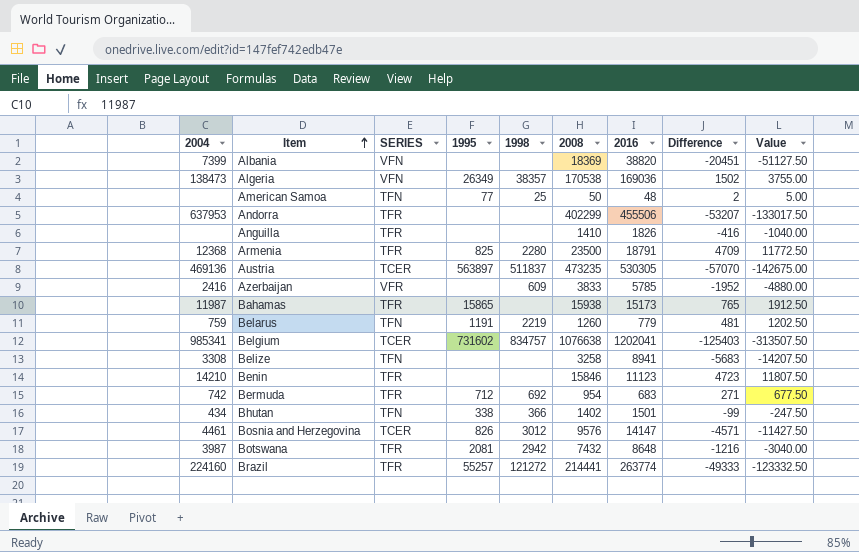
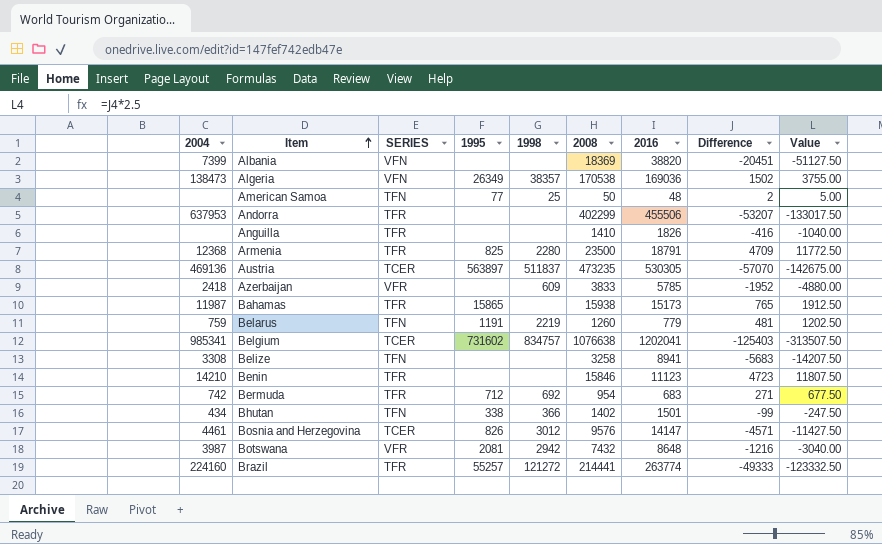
Azerbaijan | 2004: 2416 -> 2418
Botswana | SERIES: TFR -> VFR

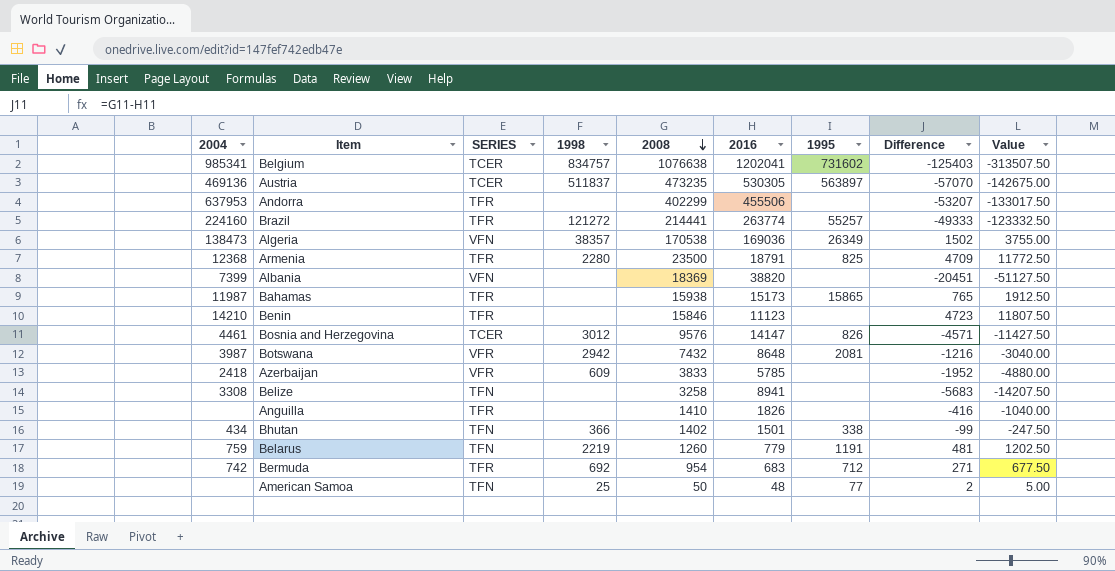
row order: Item ascending -> 2008 descending
column 1995 | position: 4 -> 7

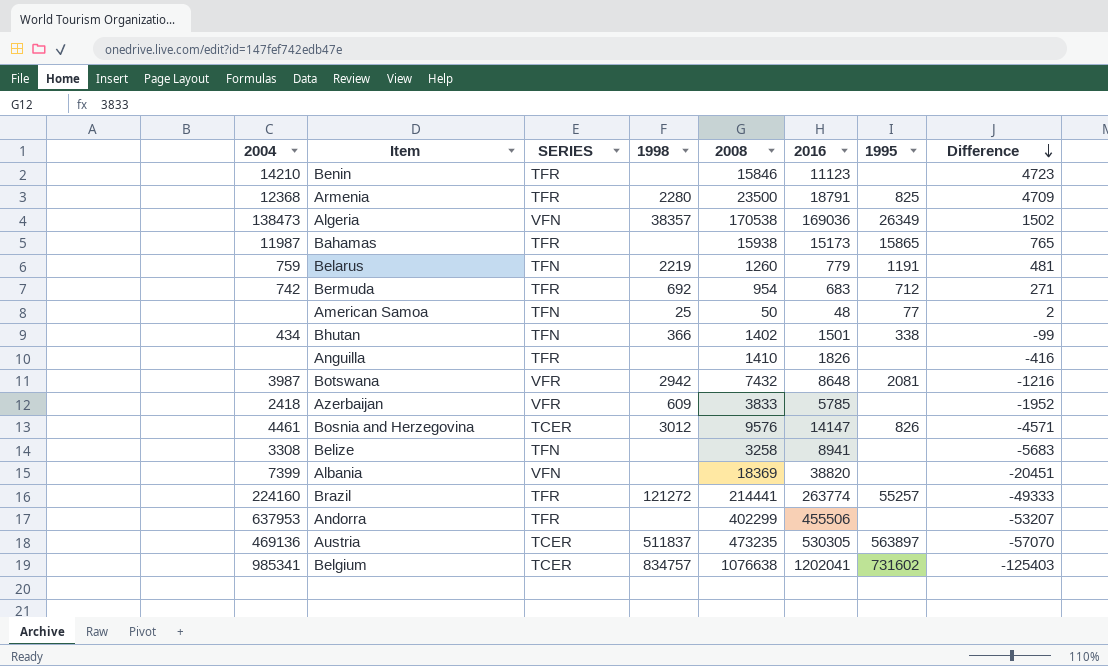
row order: 2008 descending -> Difference descending
column Value | formula: [Difference] * 2.5 -> none

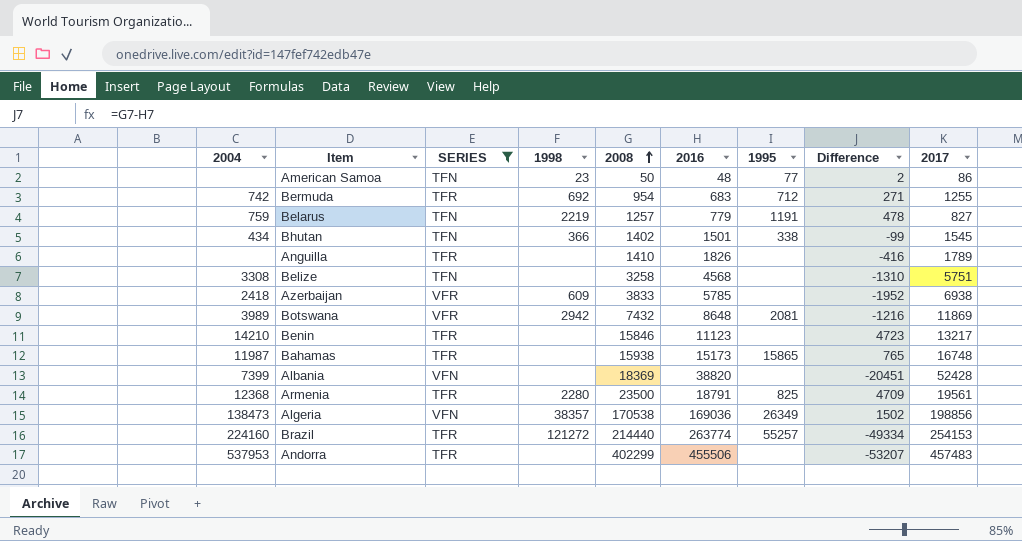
filter: none -> SERIES != TCER
row order: Difference descending -> 2008 ascending
column 2017 | position: none -> 9
American Samoa | 1998: 25 -> 23
Belarus | 2008: 1260 -> 1257
Belarus | Difference: 481 -> 478
Belize | 2016: 8941 -> 4568
Belize | Difference: -5683 -> -1310
Botswana | 2004: 3987 -> 3989
Brazil | 2008: 214441 -> 214440
Brazil | Difference: -49333 -> -49334
Andorra | 2004: 637953 -> 537953

